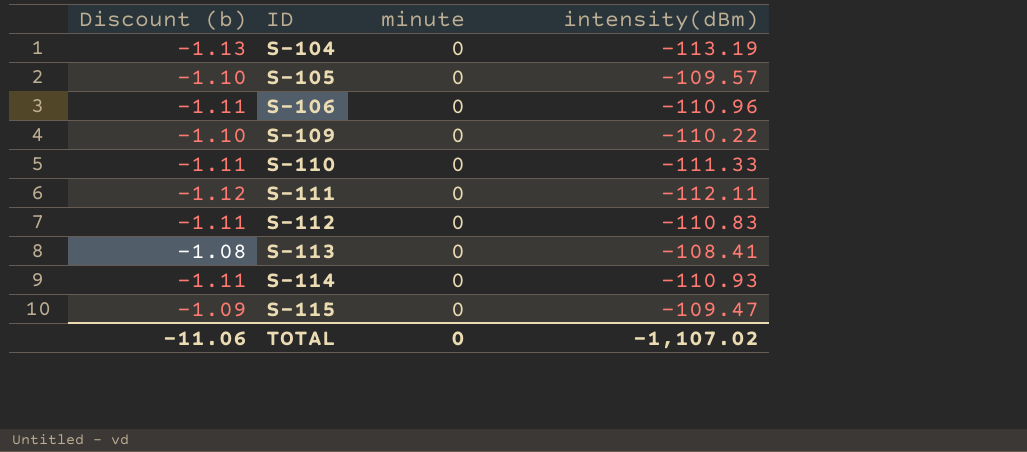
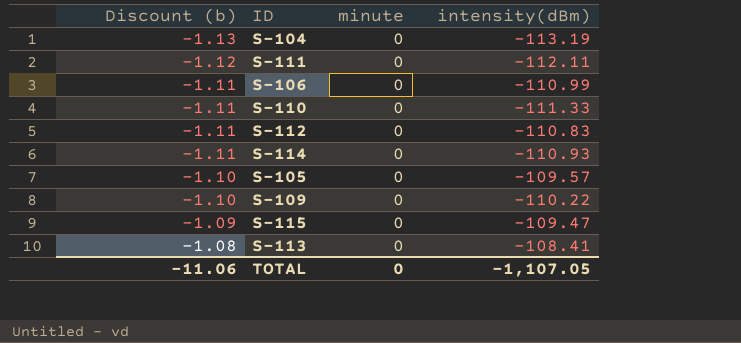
row order: ID ascending -> Discount (b) ascending
S-106 | intensity(dBm): -110.96 -> -110.99
TOTAL | intensity(dBm): -1,107.02 -> -1,107.05

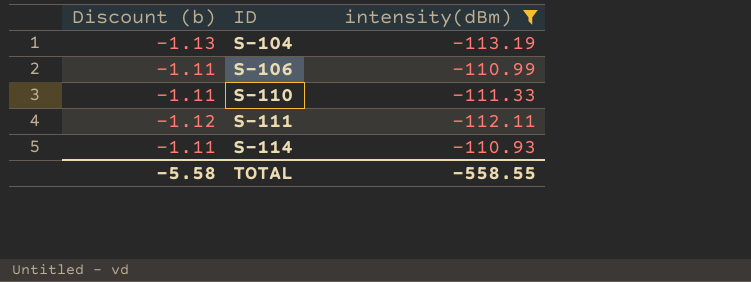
filter: none -> intensity(dBm) <= -110.93
row order: Discount (b) ascending -> ID ascending
column minute | position: 3 -> none
TOTAL | Discount (b): -11.06 -> -5.58
TOTAL | intensity(dBm): -1,107.05 -> -558.55

